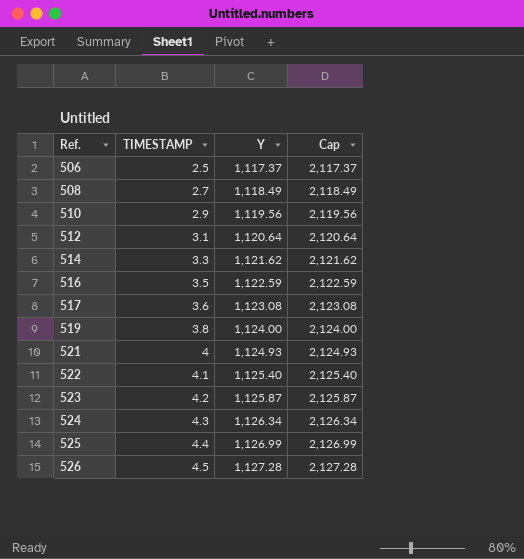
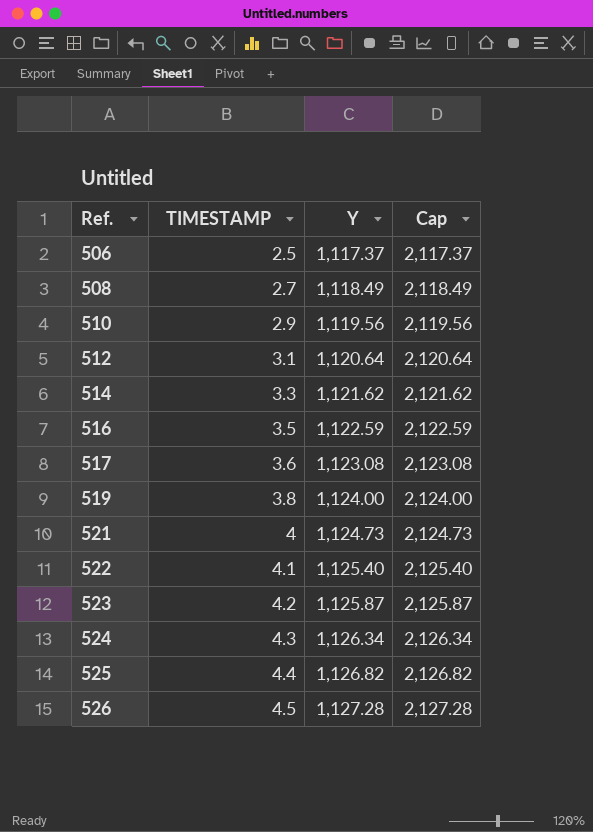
521 | Y: 1,124.93 -> 1,124.73
521 | Cap: 2,124.93 -> 2,124.73
525 | Y: 1,126.99 -> 1,126.82
525 | Cap: 2,126.99 -> 2,126.82

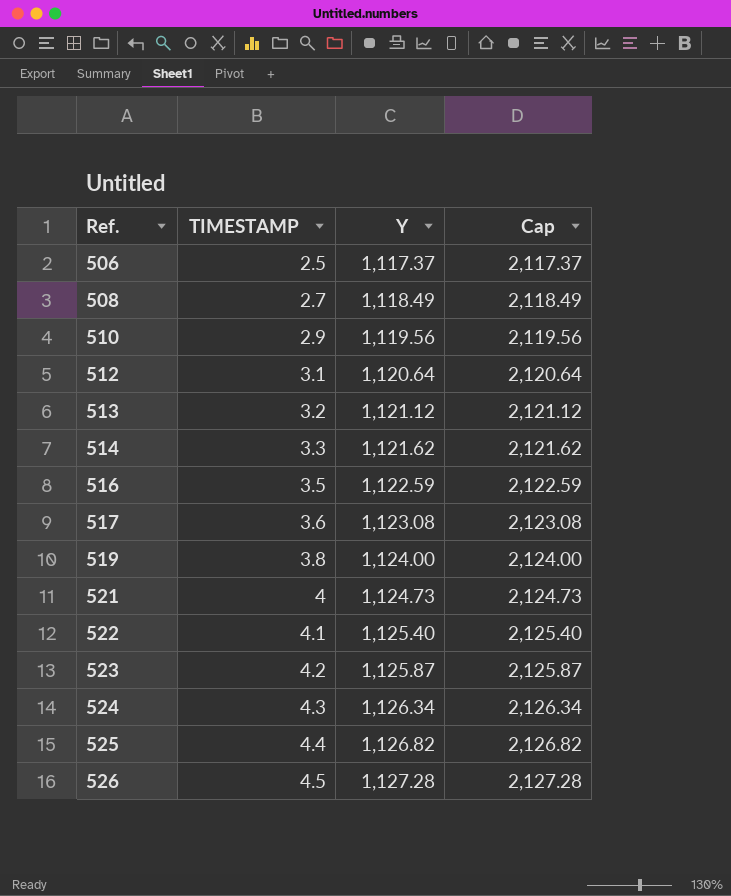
row 513: none -> 3.2 | 1,121.12 | 2,121.12

